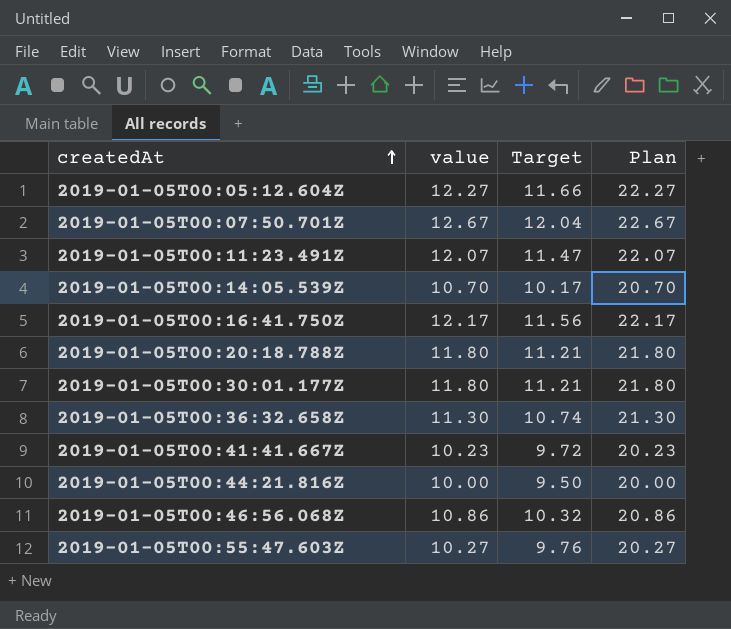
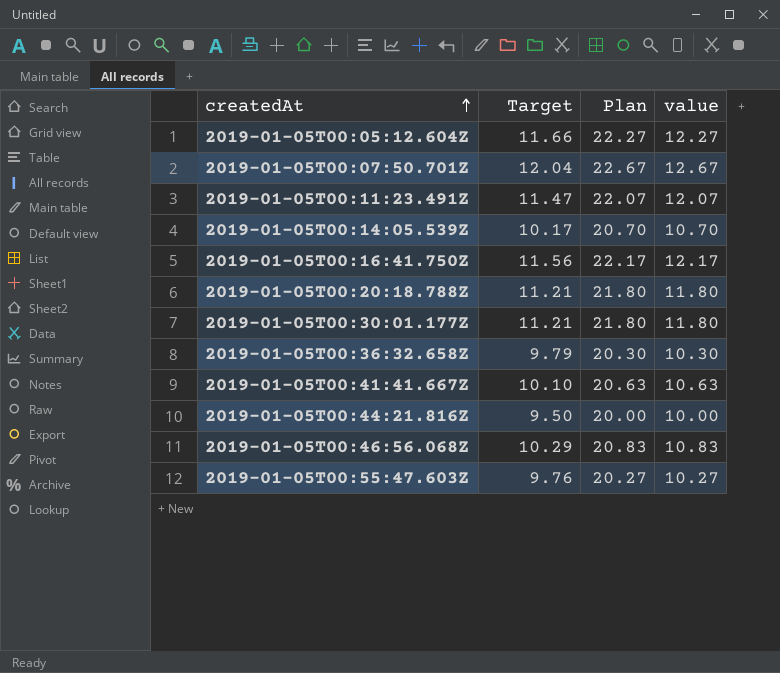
column value | position: 2 -> 4
2019-01-05T00:36:32.658Z | Target: 10.74 -> 9.79
2019-01-05T00:36:32.658Z | Plan: 21.30 -> 20.30
2019-01-05T00:36:32.658Z | value: 11.30 -> 10.30
2019-01-05T00:41:41.667Z | Target: 9.72 -> 10.10
2019-01-05T00:41:41.667Z | Plan: 20.23 -> 20.63
2019-01-05T00:41:41.667Z | value: 10.23 -> 10.63
2019-01-05T00:46:56.068Z | Target: 10.32 -> 10.29
2019-01-05T00:46:56.068Z | Plan: 20.86 -> 20.83
2019-01-05T00:46:56.068Z | value: 10.86 -> 10.83

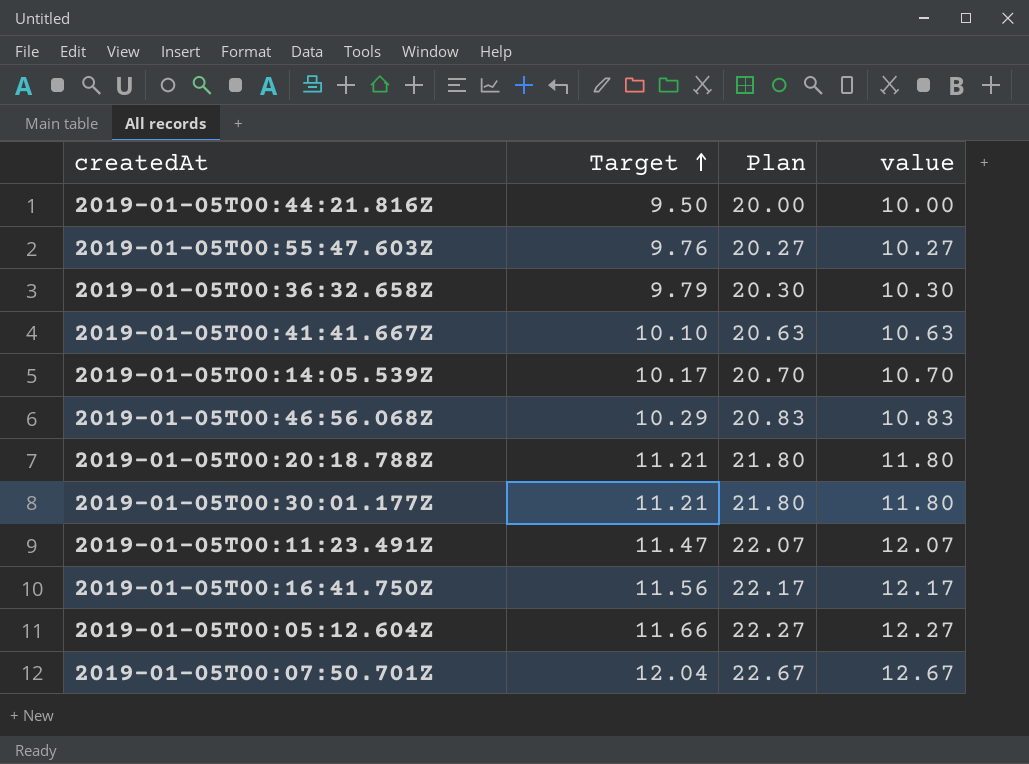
row order: createdAt ascending -> Target ascending

